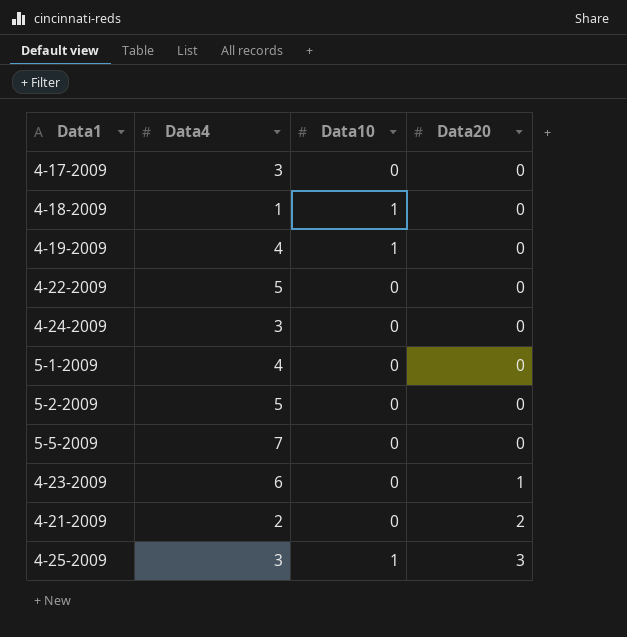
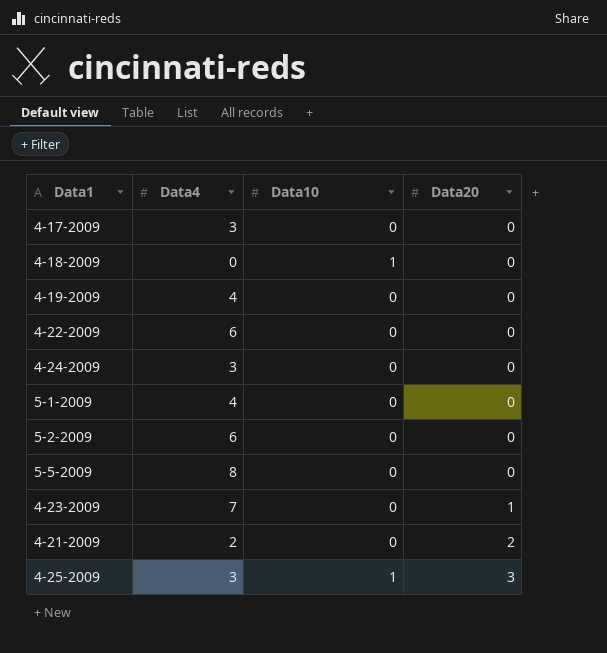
4-18-2009 | Data4: 1 -> 0
4-19-2009 | Data10: 1 -> 0
4-22-2009 | Data4: 5 -> 6
5-2-2009 | Data4: 5 -> 6
5-5-2009 | Data4: 7 -> 8
4-23-2009 | Data4: 6 -> 7

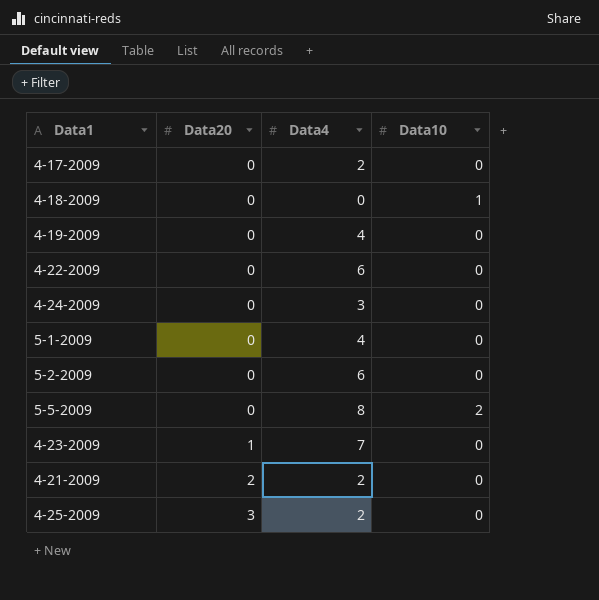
column Data20 | position: 4 -> 2
4-17-2009 | Data4: 3 -> 2
5-5-2009 | Data10: 0 -> 2
4-25-2009 | Data4: 3 -> 2
4-25-2009 | Data10: 1 -> 0

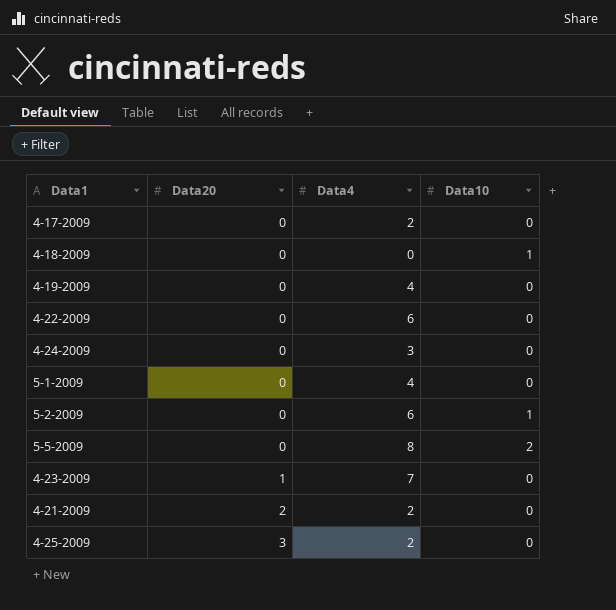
5-2-2009 | Data10: 0 -> 1

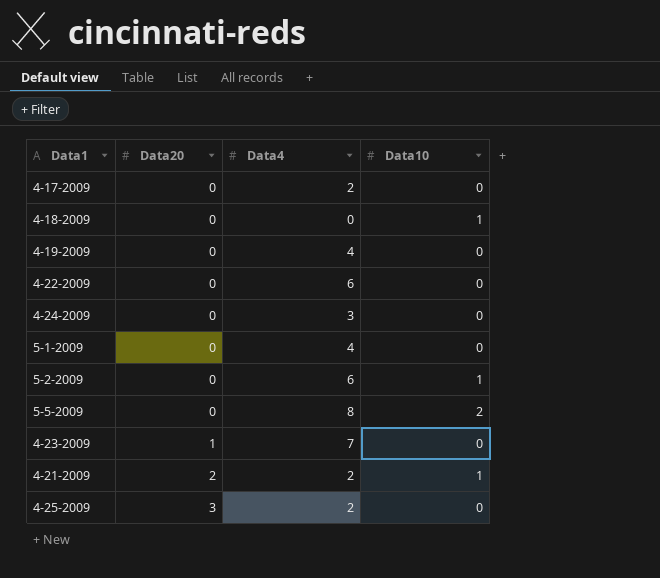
4-21-2009 | Data10: 0 -> 1

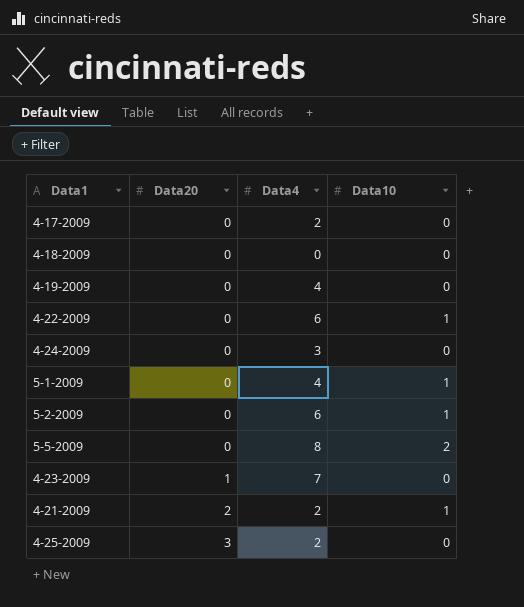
4-18-2009 | Data10: 1 -> 0
4-22-2009 | Data10: 0 -> 1
5-1-2009 | Data10: 0 -> 1

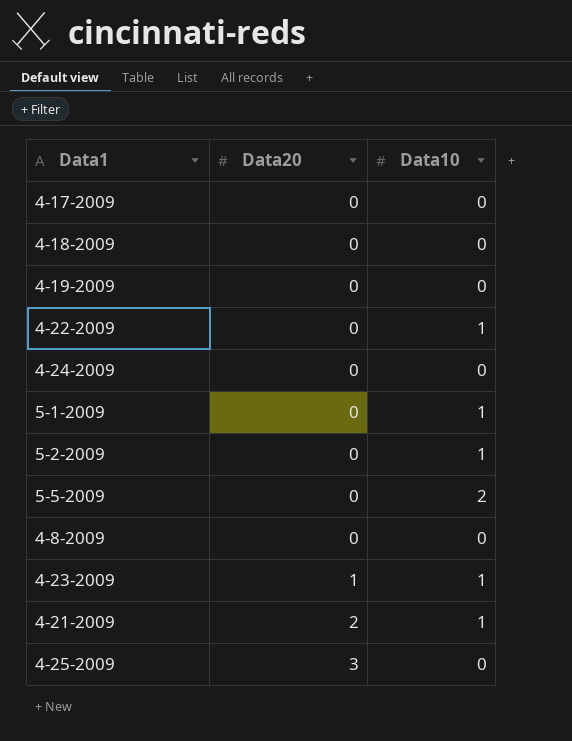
column Data4 | position: 3 -> none
row 4-8-2009: none -> 0 | 0
4-23-2009 | Data10: 0 -> 1

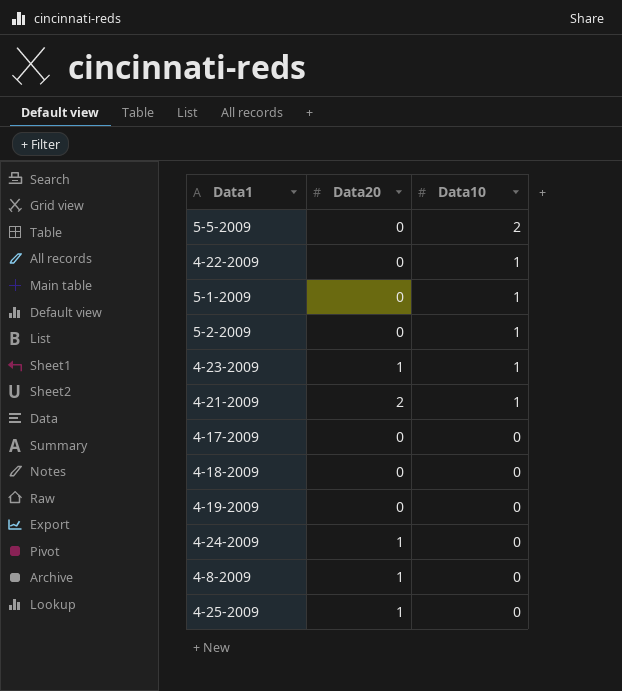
row order: Data20 ascending -> Data10 descending
4-24-2009 | Data20: 0 -> 1
4-8-2009 | Data20: 0 -> 1
4-25-2009 | Data20: 3 -> 1

